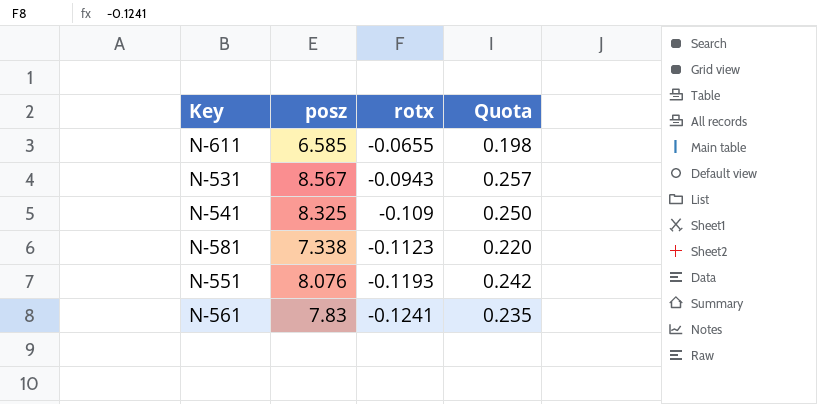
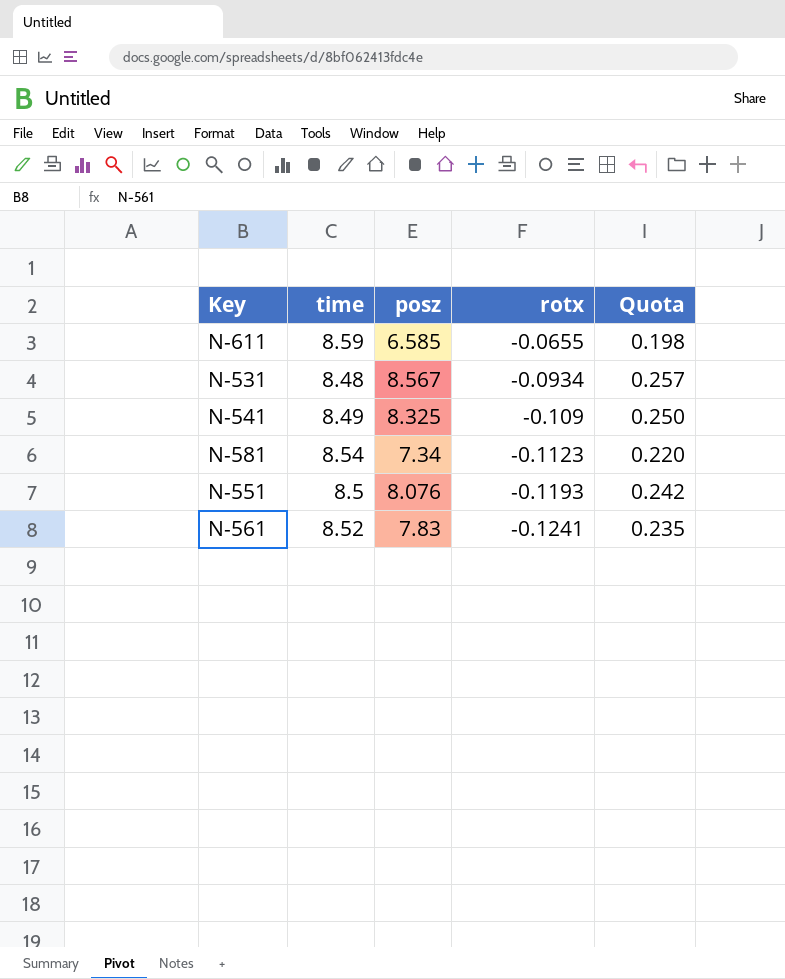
column time | position: none -> 2
N-531 | rotx: -0.0943 -> -0.0934
N-581 | posz: 7.338 -> 7.34

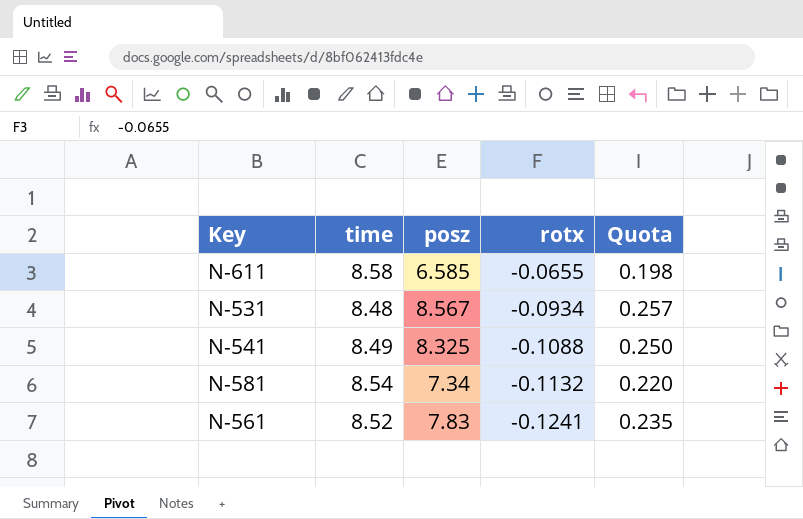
row N-551: 8.5 | 8.076 | -0.1193 | 0.242 -> none
N-611 | time: 8.59 -> 8.58
N-541 | rotx: -0.109 -> -0.1088
N-581 | rotx: -0.1123 -> -0.1132

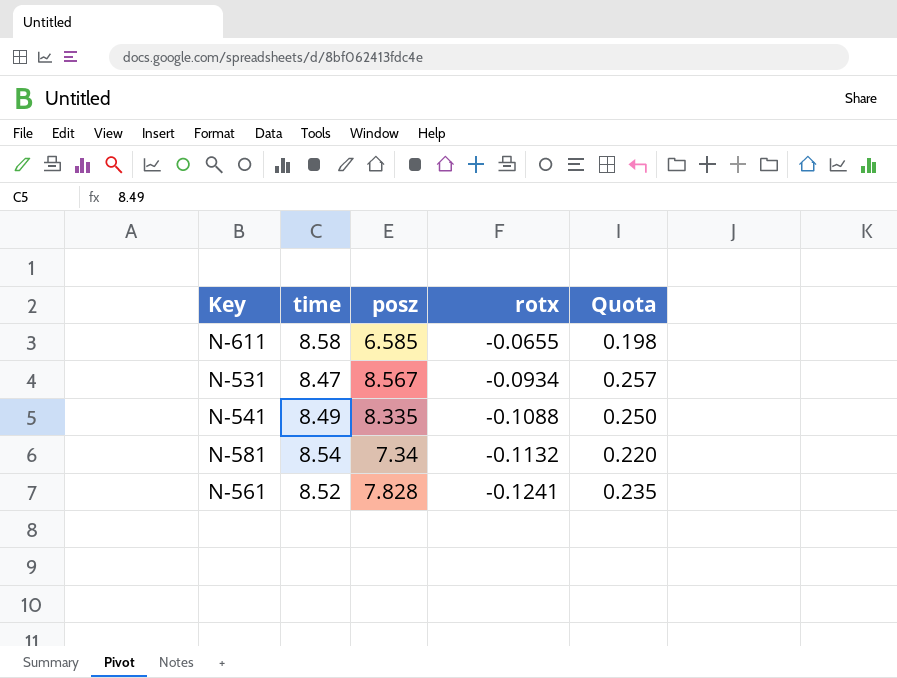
N-531 | time: 8.48 -> 8.47
N-541 | posz: 8.325 -> 8.335
N-561 | posz: 7.83 -> 7.828

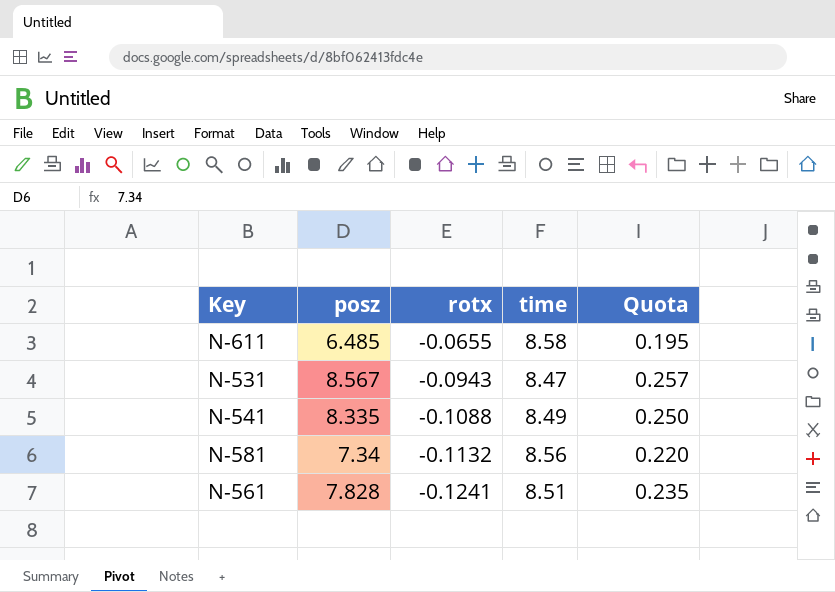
column time | position: 2 -> 4
N-611 | posz: 6.585 -> 6.485
N-611 | Quota: 0.198 -> 0.195
N-531 | rotx: -0.0934 -> -0.0943
N-581 | time: 8.54 -> 8.56
N-561 | time: 8.52 -> 8.51

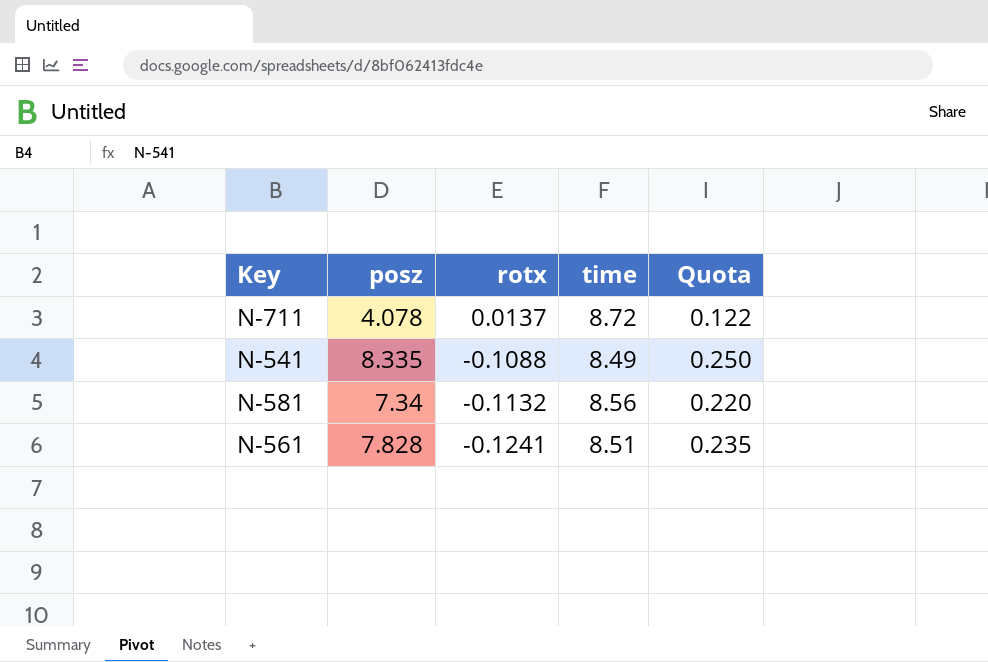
row N-611: 6.485 | -0.0655 | 8.58 | 0.195 -> none
row N-531: 8.567 | -0.0943 | 8.47 | 0.257 -> none
row N-711: none -> 4.078 | 0.0137 | 8.72 | 0.122

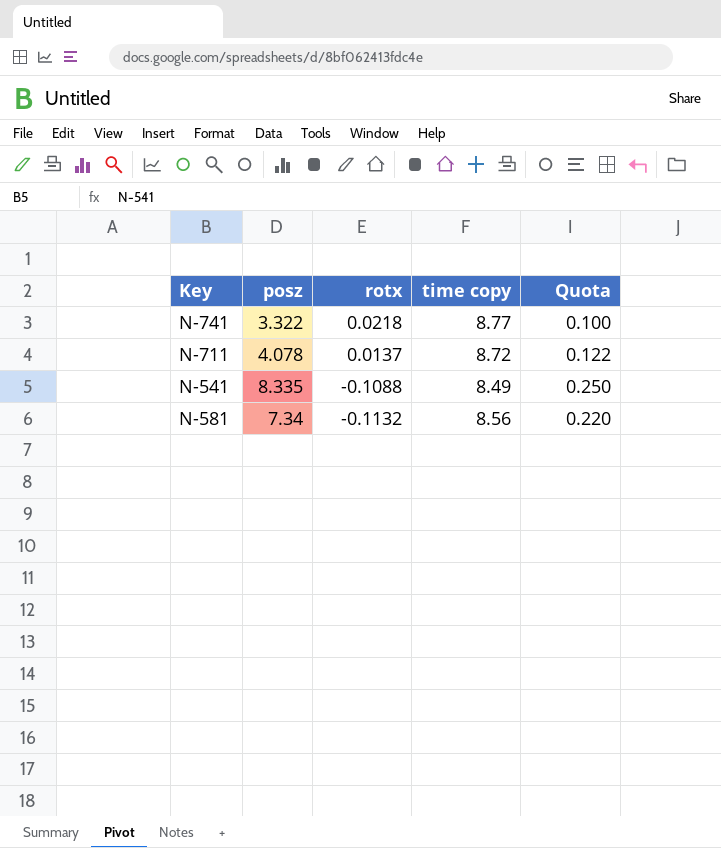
column name: time -> time copy
row N-561: 7.828 | -0.1241 | 8.51 | 0.235 -> none
row N-741: none -> 3.322 | 0.0218 | 8.77 | 0.100

